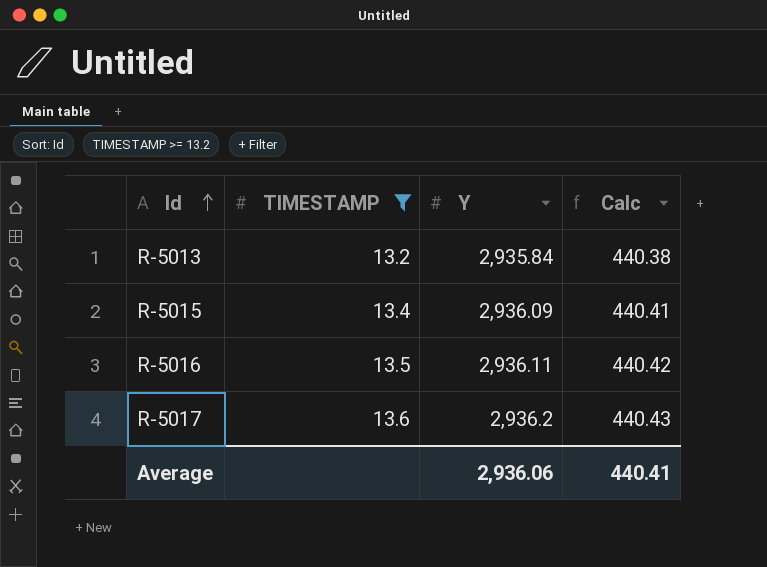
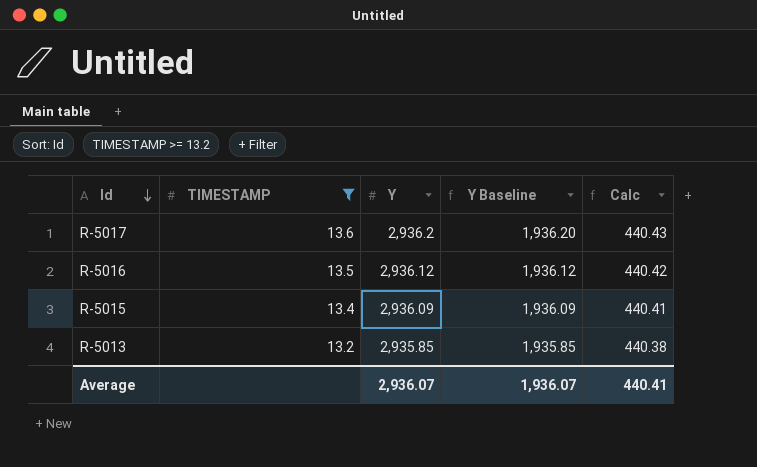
row order: Id ascending -> Id descending
column Y Baseline | formula: none -> [Y] - 1000
R-5016 | Y: 2,936.11 -> 2,936.12
R-5013 | Y: 2,935.84 -> 2,935.85
Average | Y: 2,936.06 -> 2,936.07

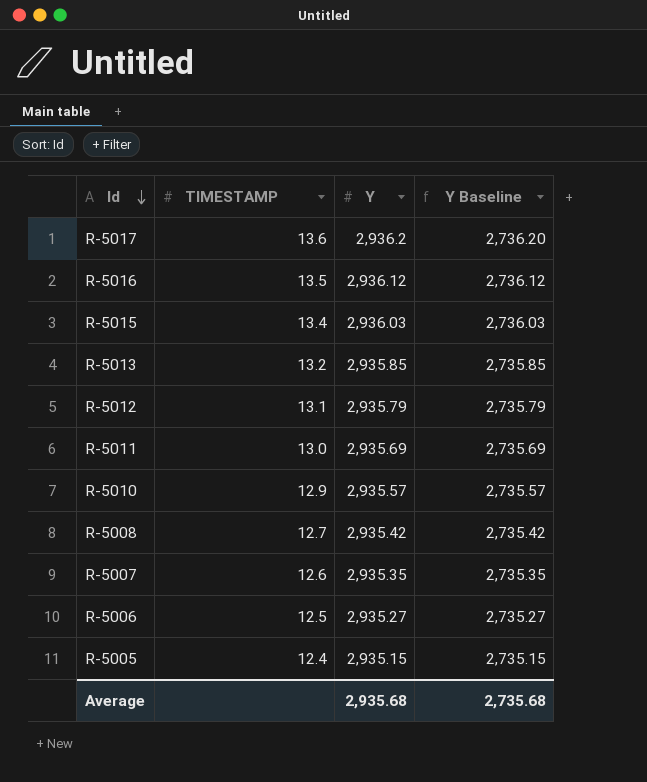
filter: TIMESTAMP >= 13.2 -> none
column Calc | formula: [Y] * 0.15 -> none
column Y Baseline | formula: [Y] - 1000 -> [Y] - 200
R-5015 | Y: 2,936.09 -> 2,936.03
Average | Y: 2,936.07 -> 2,935.68
Average | Y Baseline: 1,936.07 -> 2,735.68

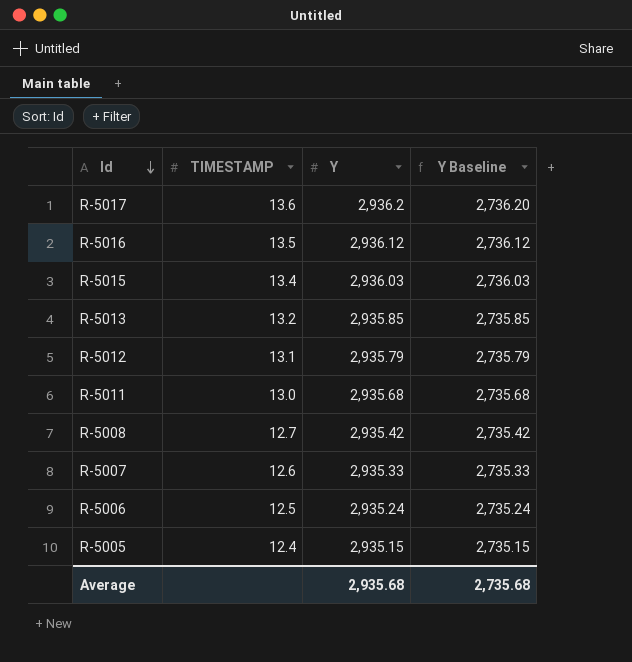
row R-5010: 12.9 | 2,935.57 | 2,735.57 -> none
R-5011 | Y: 2,935.69 -> 2,935.68
R-5011 | Y Baseline: 2,735.69 -> 2,735.68
R-5007 | Y: 2,935.35 -> 2,935.33
R-5007 | Y Baseline: 2,735.35 -> 2,735.33
R-5006 | Y: 2,935.27 -> 2,935.24
R-5006 | Y Baseline: 2,735.27 -> 2,735.24

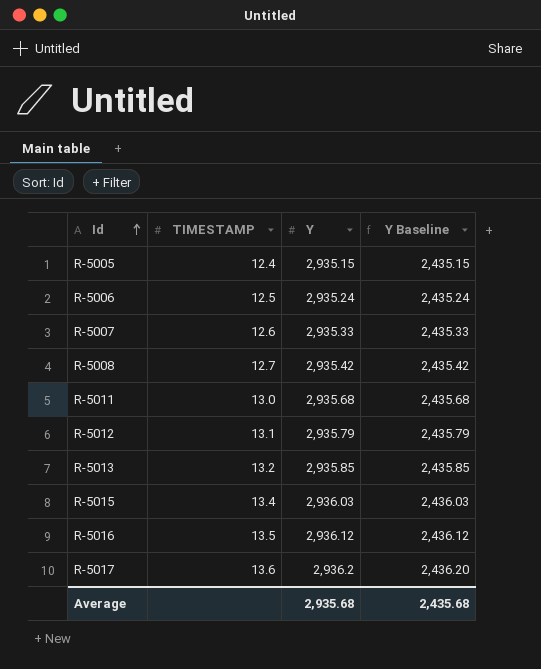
row order: Id descending -> Id ascending
column Y Baseline | formula: [Y] - 200 -> [Y] - 500
Average | Y Baseline: 2,735.68 -> 2,435.68

